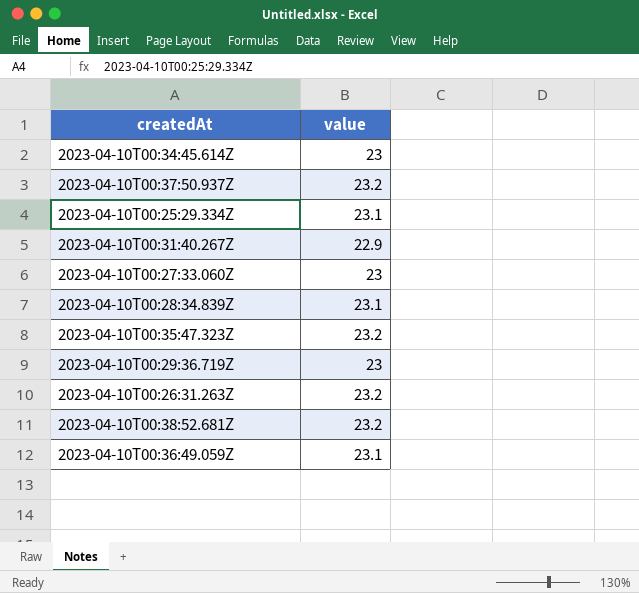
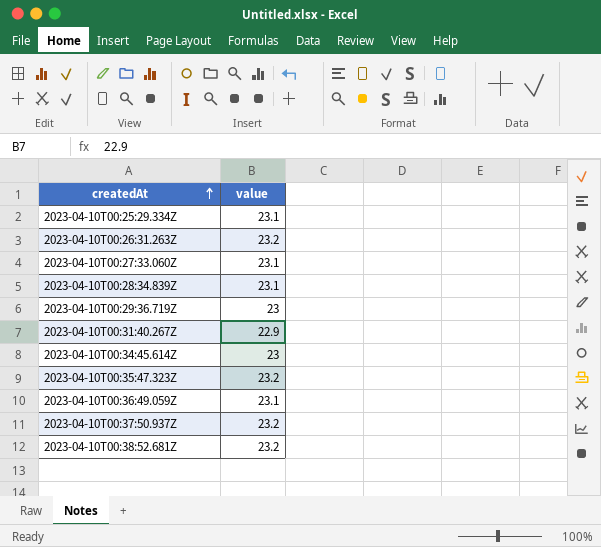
row order: none -> createdAt ascending
2023-04-10T00:27:33.060Z | value: 23 -> 23.1

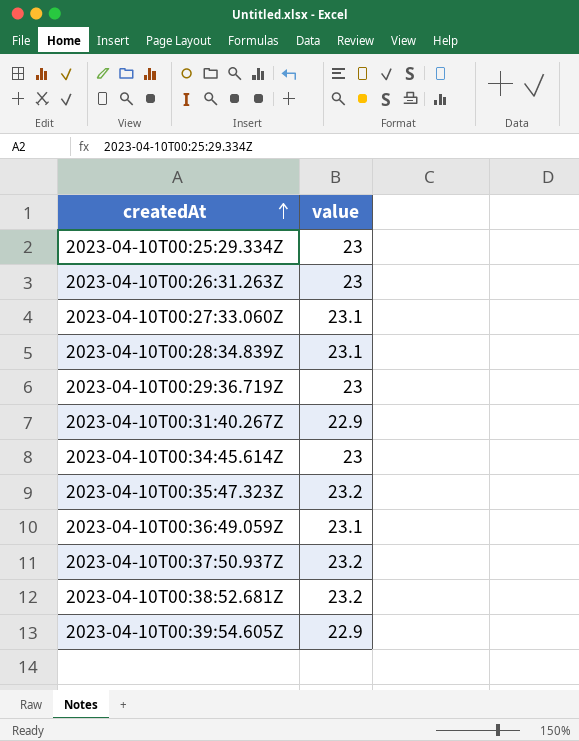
2023-04-10T00:25:29.334Z | value: 23.1 -> 23
2023-04-10T00:26:31.263Z | value: 23.2 -> 23
row 2023-04-10T00:39:54.605Z: none -> 22.9

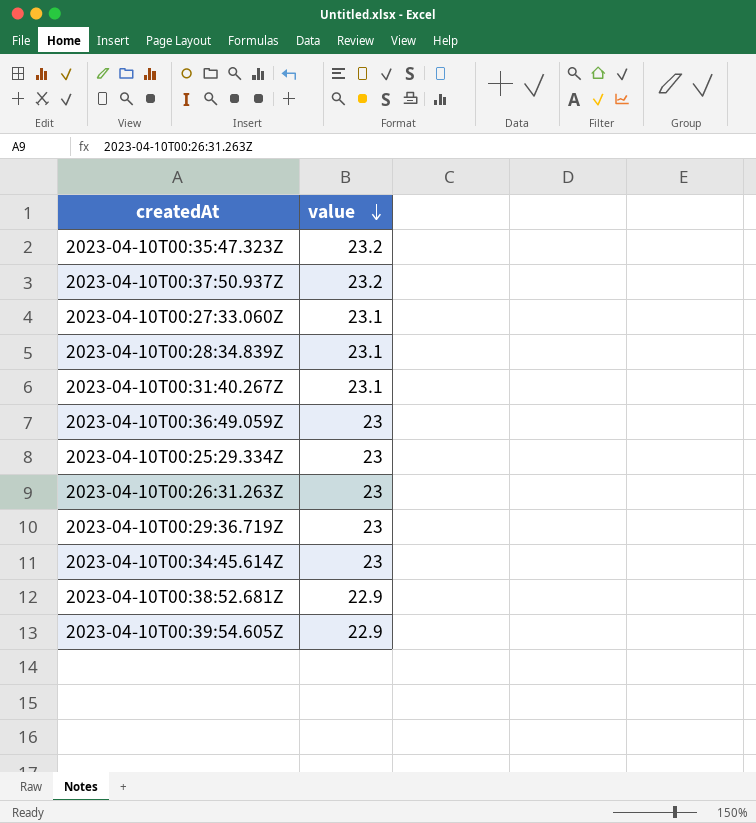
row order: createdAt ascending -> value descending
2023-04-10T00:31:40.267Z | value: 22.9 -> 23.1
2023-04-10T00:36:49.059Z | value: 23.1 -> 23
2023-04-10T00:38:52.681Z | value: 23.2 -> 22.9

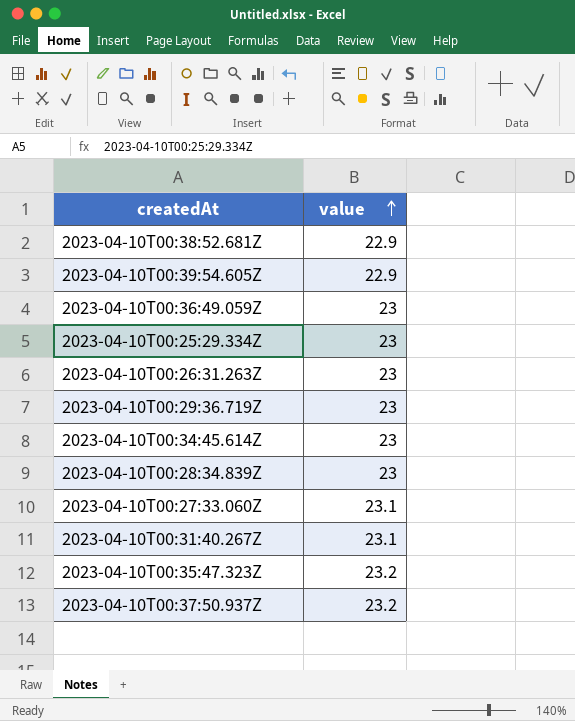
row order: value descending -> value ascending
2023-04-10T00:28:34.839Z | value: 23.1 -> 23

